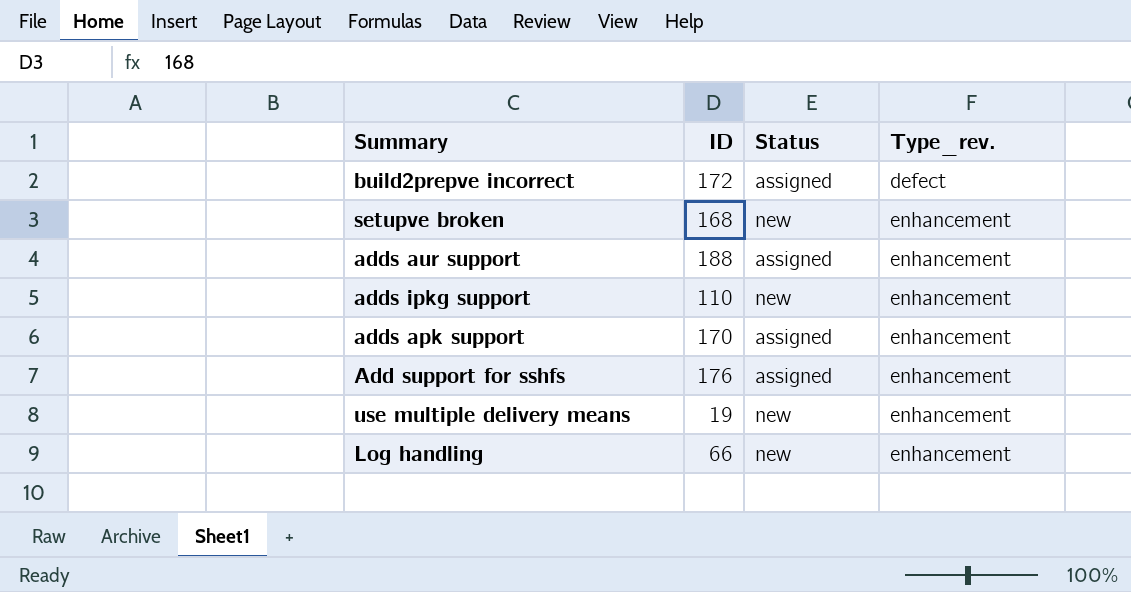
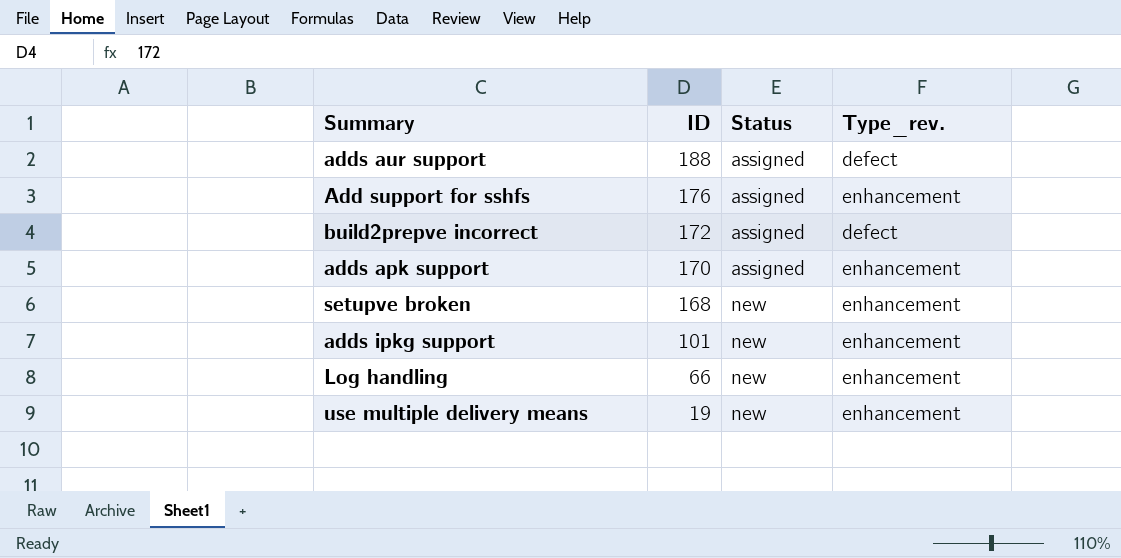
row order: Type_rev. ascending -> ID descending
adds aur support | Type_rev.: enhancement -> defect
adds ipkg support | ID: 110 -> 101

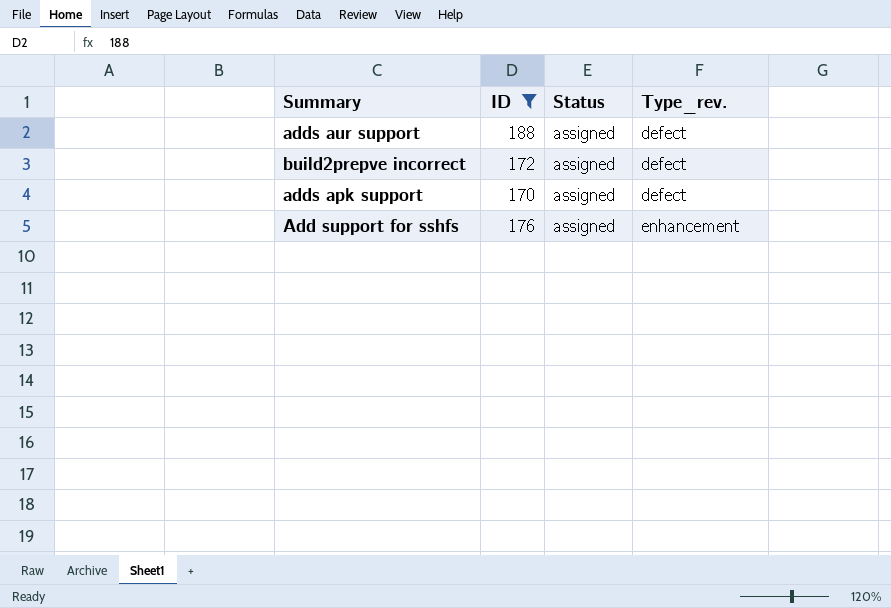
filter: none -> ID >= 170
row order: ID descending -> Type_rev. ascending
adds apk support | Type_rev.: enhancement -> defect

